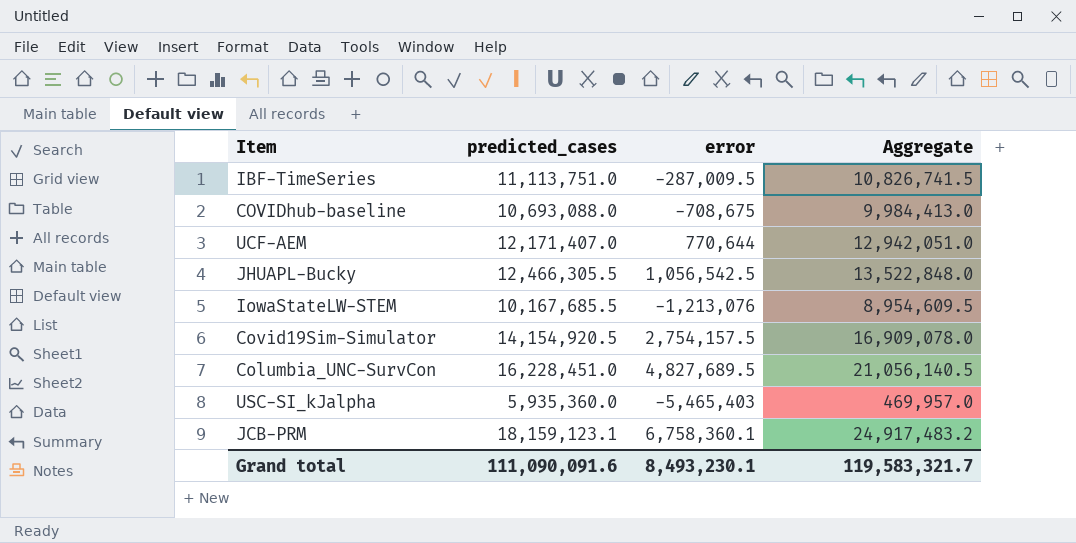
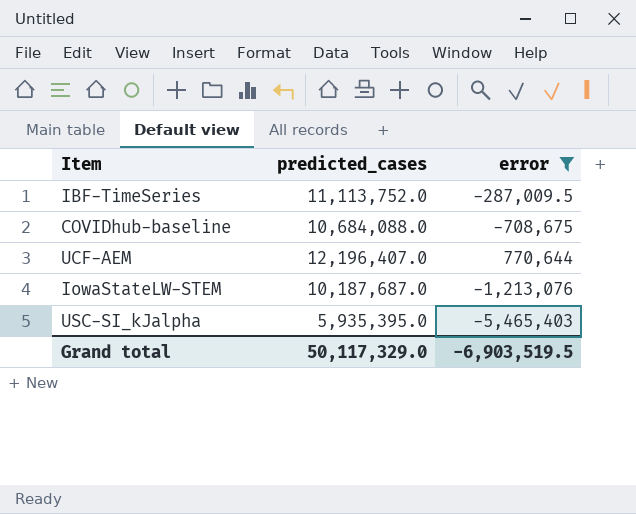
filter: none -> error <= 770,644
column Aggregate | formula: [predicted_cases] + [error] -> none
IBF-TimeSeries | predicted_cases: 11,113,751.0 -> 11,113,752.0
COVIDhub-baseline | predicted_cases: 10,693,088.0 -> 10,684,088.0
UCF-AEM | predicted_cases: 12,171,407.0 -> 12,196,407.0
IowaStateLW-STEM | predicted_cases: 10,167,685.5 -> 10,187,687.0
USC-SI_kJalpha | predicted_cases: 5,935,360.0 -> 5,935,395.0
Grand total | predicted_cases: 111,090,091.6 -> 50,117,329.0
Grand total | error: 8,493,230.1 -> -6,903,519.5

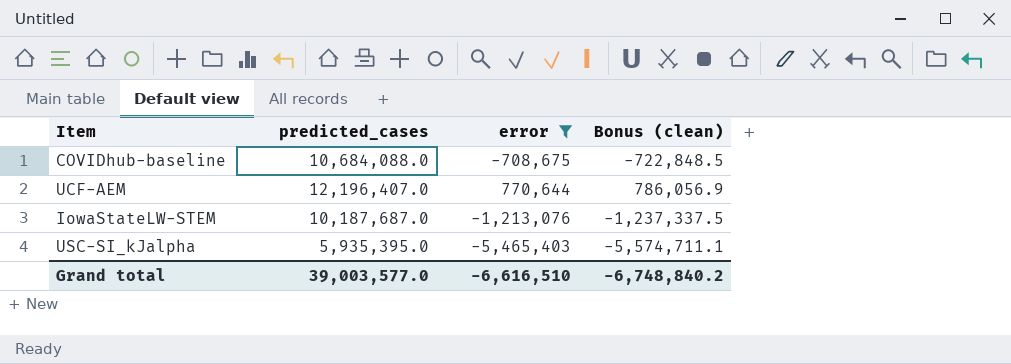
column Bonus (clean) | formula: none -> [error] * 1.02
row IBF-TimeSeries: 11,113,752.0 | -287,009.5 -> none
Grand total | predicted_cases: 50,117,329.0 -> 39,003,577.0
Grand total | error: -6,903,519.5 -> -6,616,510

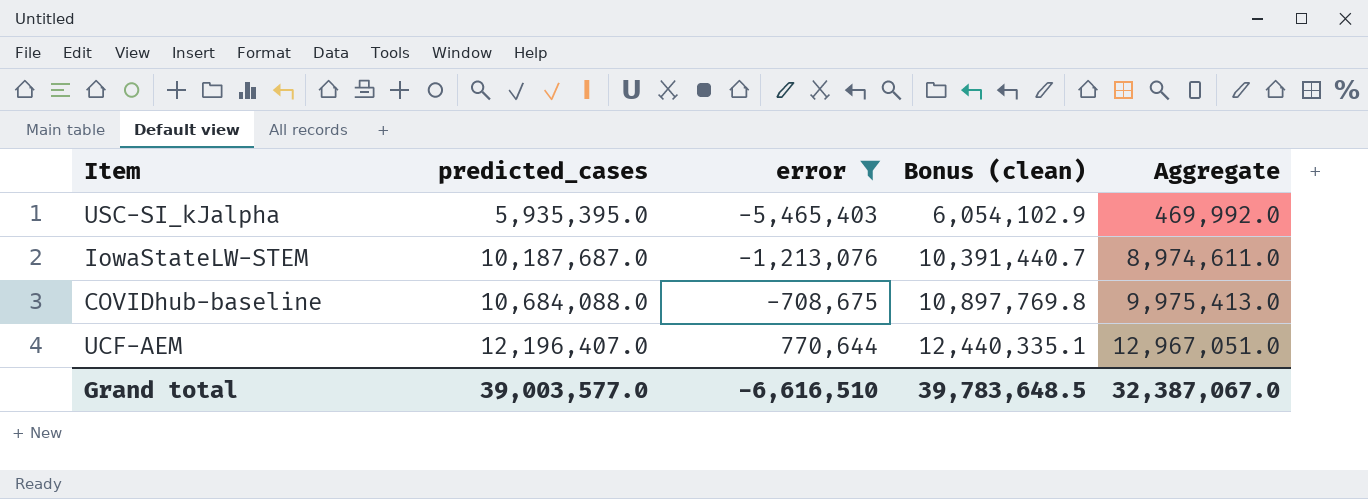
row order: none -> predicted_cases ascending
column Bonus (clean) | formula: [error] * 1.02 -> [predicted_cases] * 1.02
column Aggregate | formula: none -> [predicted_cases] + [error]
Grand total | Bonus (clean): -6,748,840.2 -> 39,783,648.5

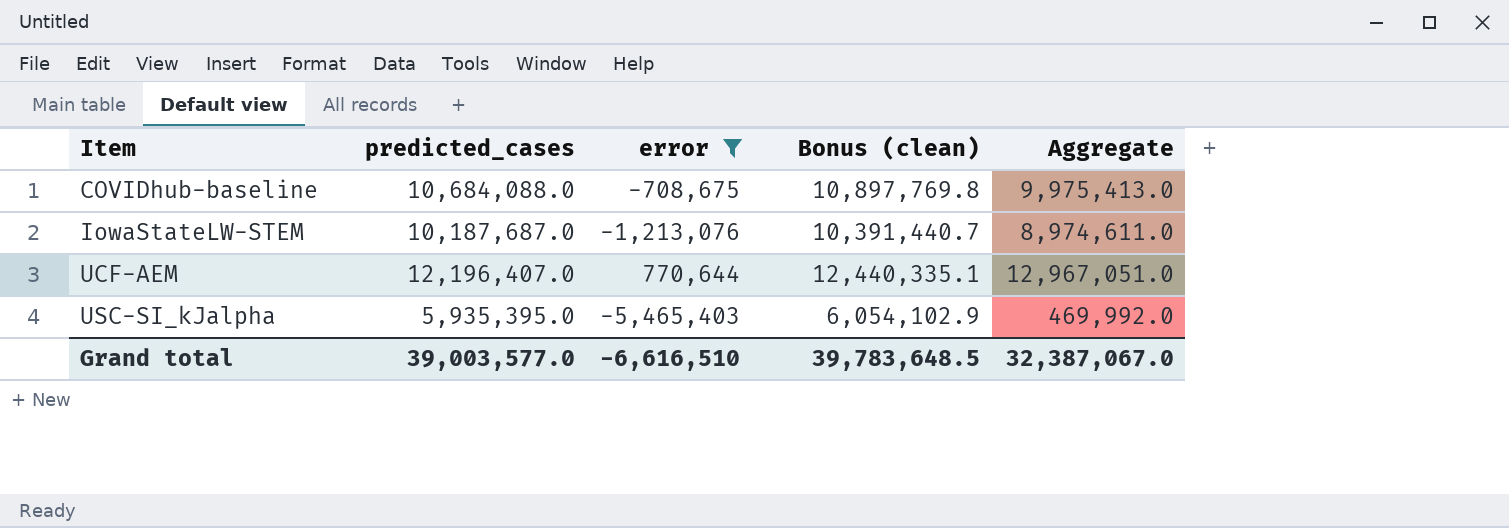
row order: predicted_cases ascending -> Item ascending

